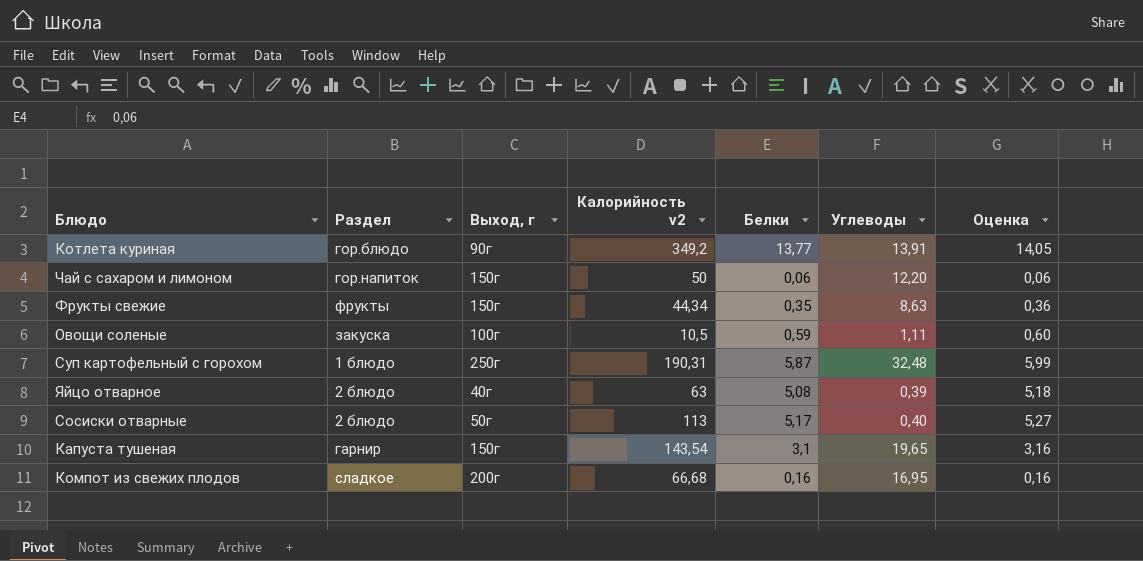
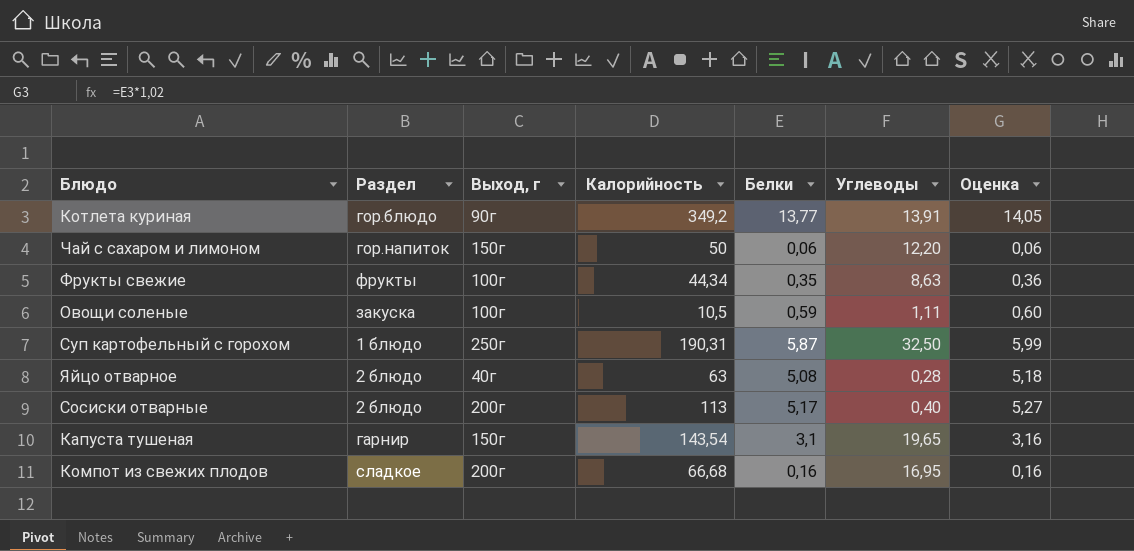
column name: Калорийность v2 -> Калорийность
Фрукты свежие | Выход, г: 150г -> 100г
Суп картофельный с горохом | Углеводы: 32,48 -> 32,50
Яйцо отварное | Углеводы: 0,39 -> 0,28
Сосиски отварные | Выход, г: 50г -> 200г

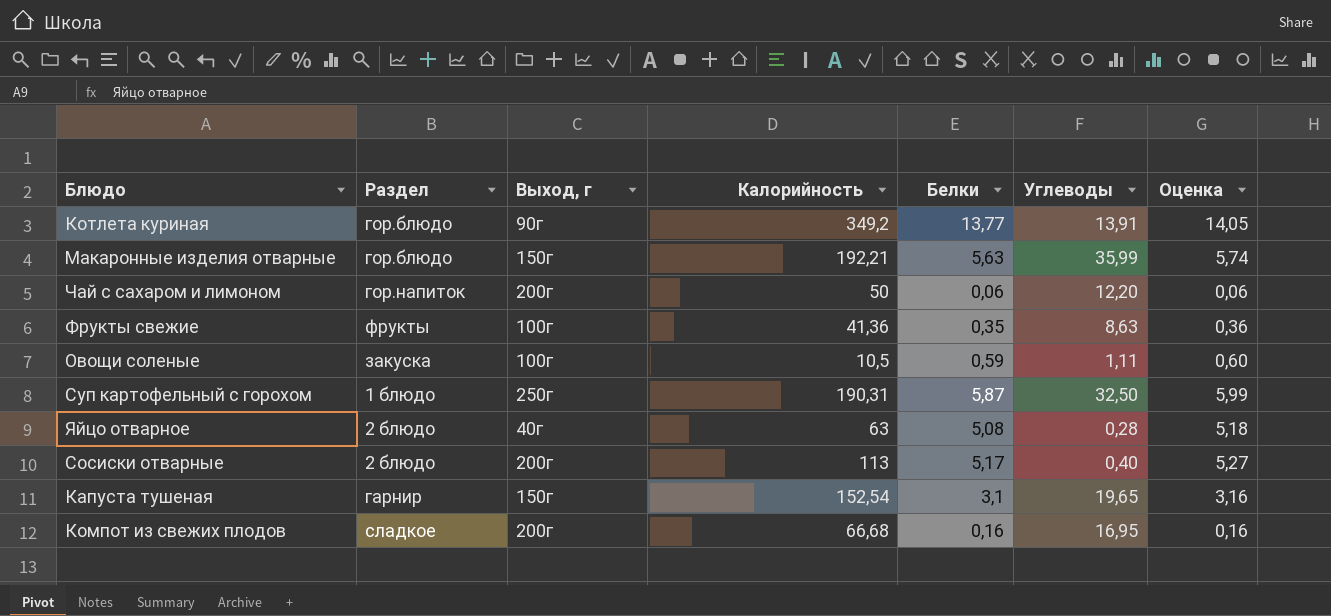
row Макаронные изделия отварные: none -> гор.блюдо | 150г | 192,21 | 5,63 | 35,99 | 5,74
Чай с сахаром и лимоном | Выход, г: 150г -> 200г
Фрукты свежие | Калорийность: 44,34 -> 41,36
Капуста тушеная | Калорийность: 143,54 -> 152,54

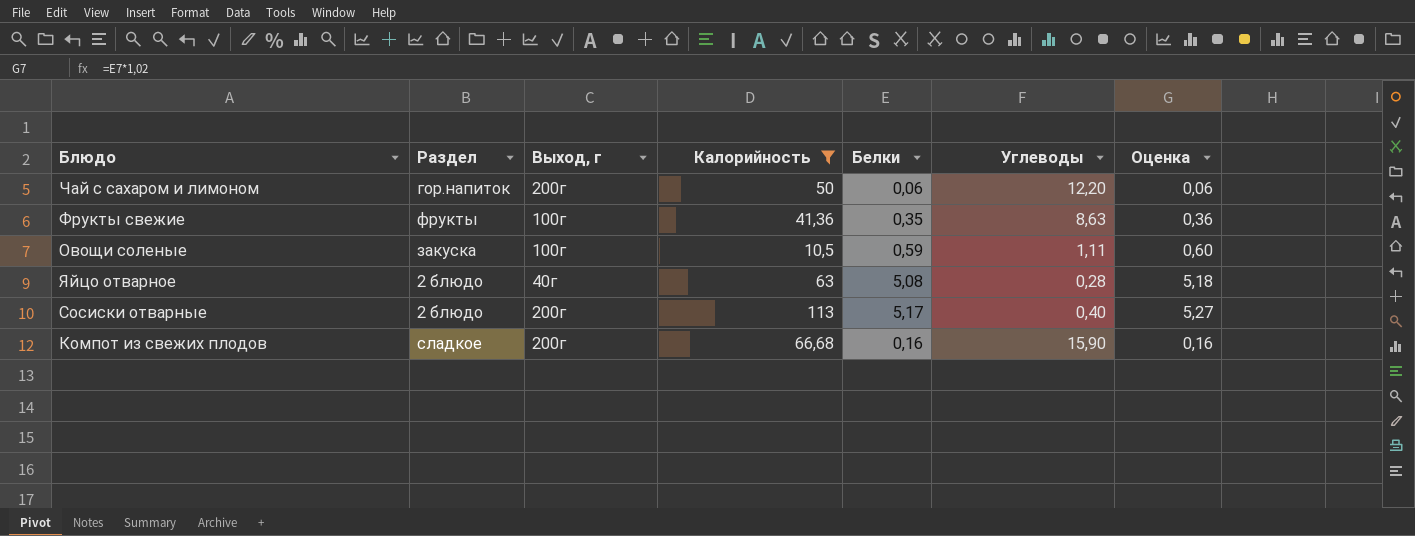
filter: none -> Калорийность <= 113
Компот из свежих плодов | Углеводы: 16,95 -> 15,90

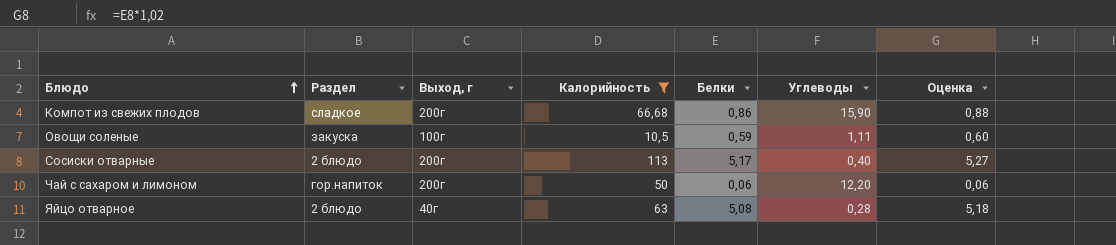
row order: none -> Блюдо ascending
row Фрукты свежие: фрукты | 100г | 41,36 | 0,35 | 8,63 | 0,36 -> none
Компот из свежих плодов | Белки: 0,16 -> 0,86
Компот из свежих плодов | Оценка: 0,16 -> 0,88

